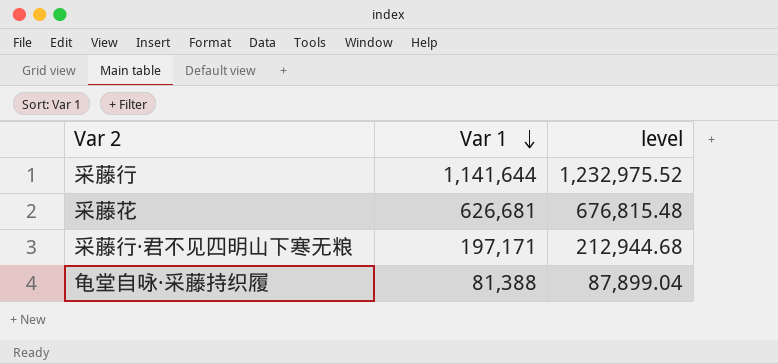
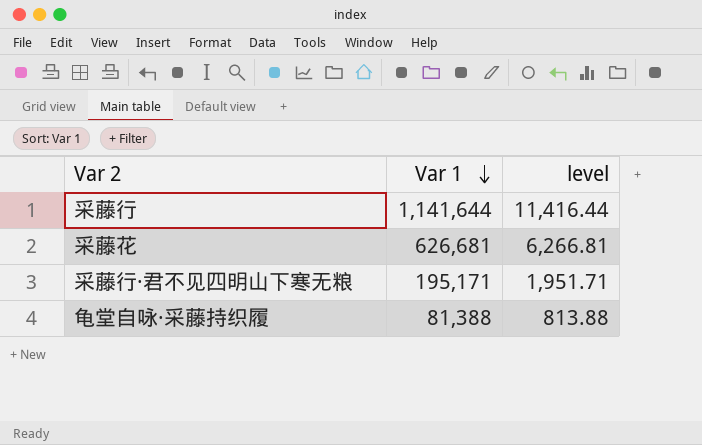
column level | formula: [Var 1] * 1.08 -> [Var 1] * 0.01
采藤行·君不见四明山下寒无粮 | Var 1: 197,171 -> 195,171

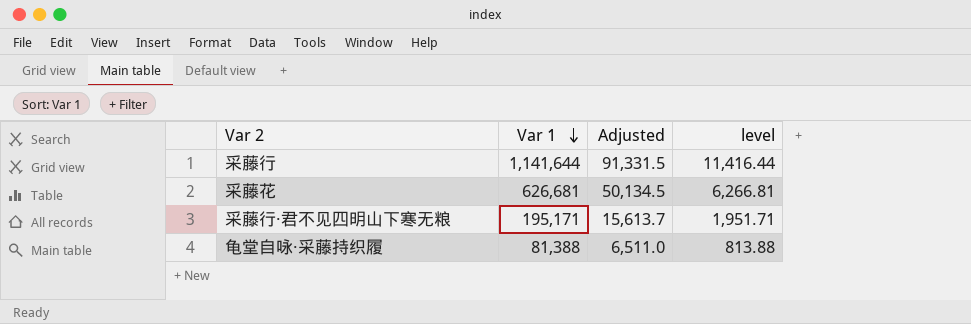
column Adjusted | formula: none -> [Var 1] * 0.08

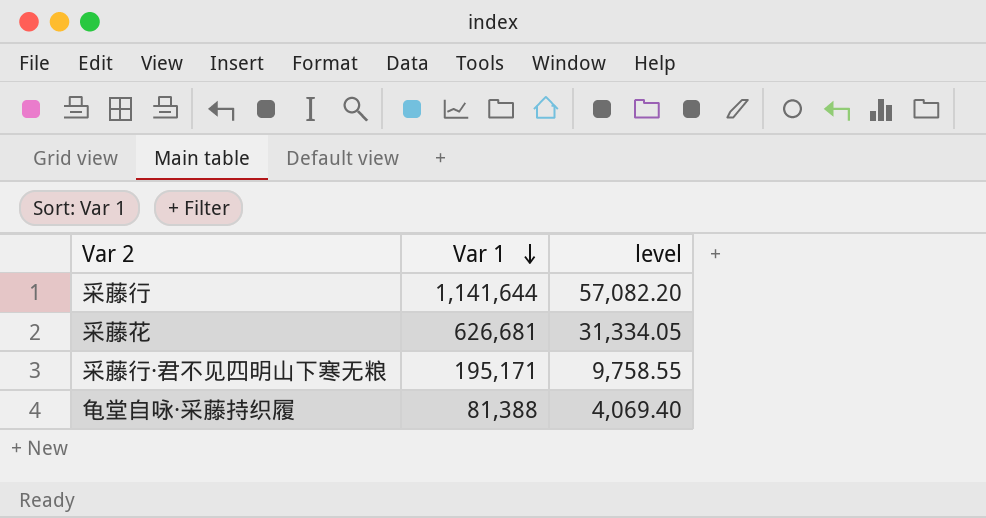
column Adjusted | formula: [Var 1] * 0.08 -> none
column level | formula: [Var 1] * 0.01 -> [Var 1] * 0.05

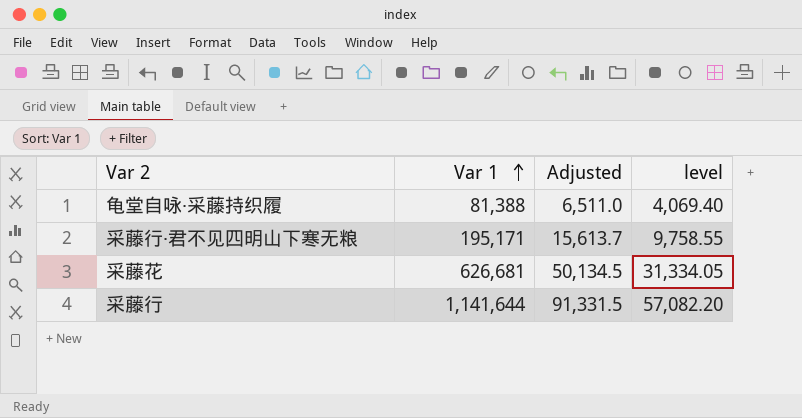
row order: Var 1 descending -> Var 1 ascending
column Adjusted | formula: none -> [Var 1] * 0.08

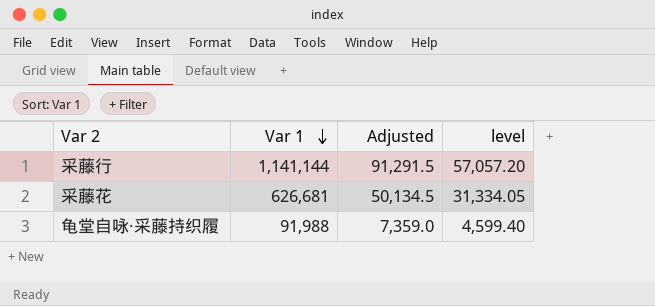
row order: Var 1 ascending -> Var 1 descending
row 采藤行·君不见四明山下寒无粮: 195,171 | 15,613.7 | 9,758.55 -> none
采藤行 | Var 1: 1,141,644 -> 1,141,144
采藤行 | Adjusted: 91,331.5 -> 91,291.5
采藤行 | level: 57,082.20 -> 57,057.20
龟堂自咏·采藤持织履 | Var 1: 81,388 -> 91,988
龟堂自咏·采藤持织履 | Adjusted: 6,511.0 -> 7,359.0
龟堂自咏·采藤持织履 | level: 4,069.40 -> 4,599.40

